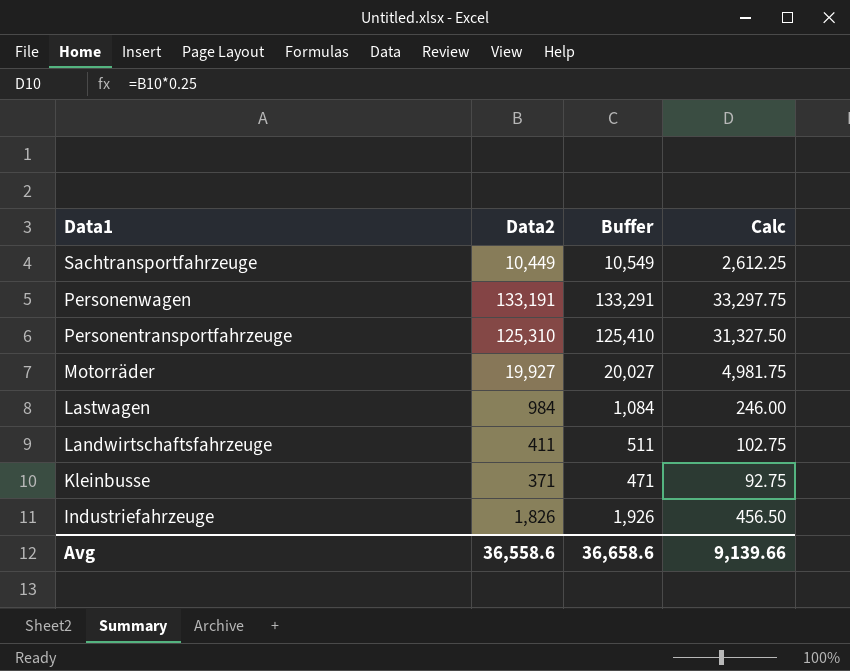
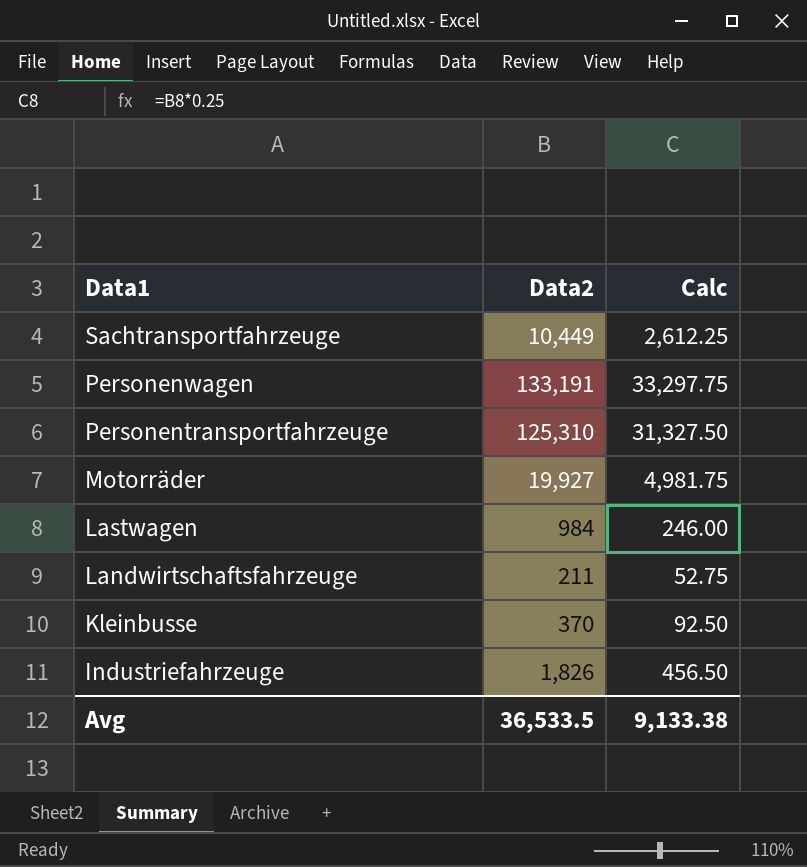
column Buffer | formula: [Data2] + 100 -> none
Landwirtschaftsfahrzeuge | Data2: 411 -> 211
Landwirtschaftsfahrzeuge | Calc: 102.75 -> 52.75
Kleinbusse | Data2: 371 -> 370
Kleinbusse | Calc: 92.75 -> 92.50
Avg | Data2: 36,558.6 -> 36,533.5
Avg | Calc: 9,139.66 -> 9,133.38

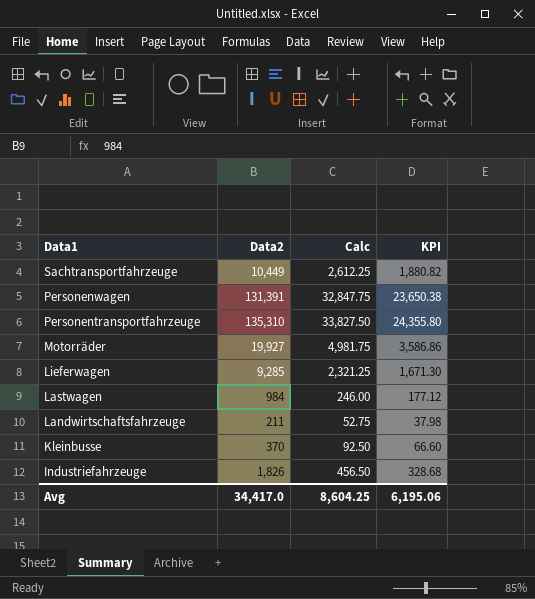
column KPI | formula: none -> [Data2] * 0.18
Personenwagen | Data2: 133,191 -> 131,391
Personenwagen | Calc: 33,297.75 -> 32,847.75
Personentransportfahrzeuge | Data2: 125,310 -> 135,310
Personentransportfahrzeuge | Calc: 31,327.50 -> 33,827.50
row Lieferwagen: none -> 9,285 | 2,321.25 | 1,671.30
Avg | Data2: 36,533.5 -> 34,417.0
Avg | Calc: 9,133.38 -> 8,604.25

